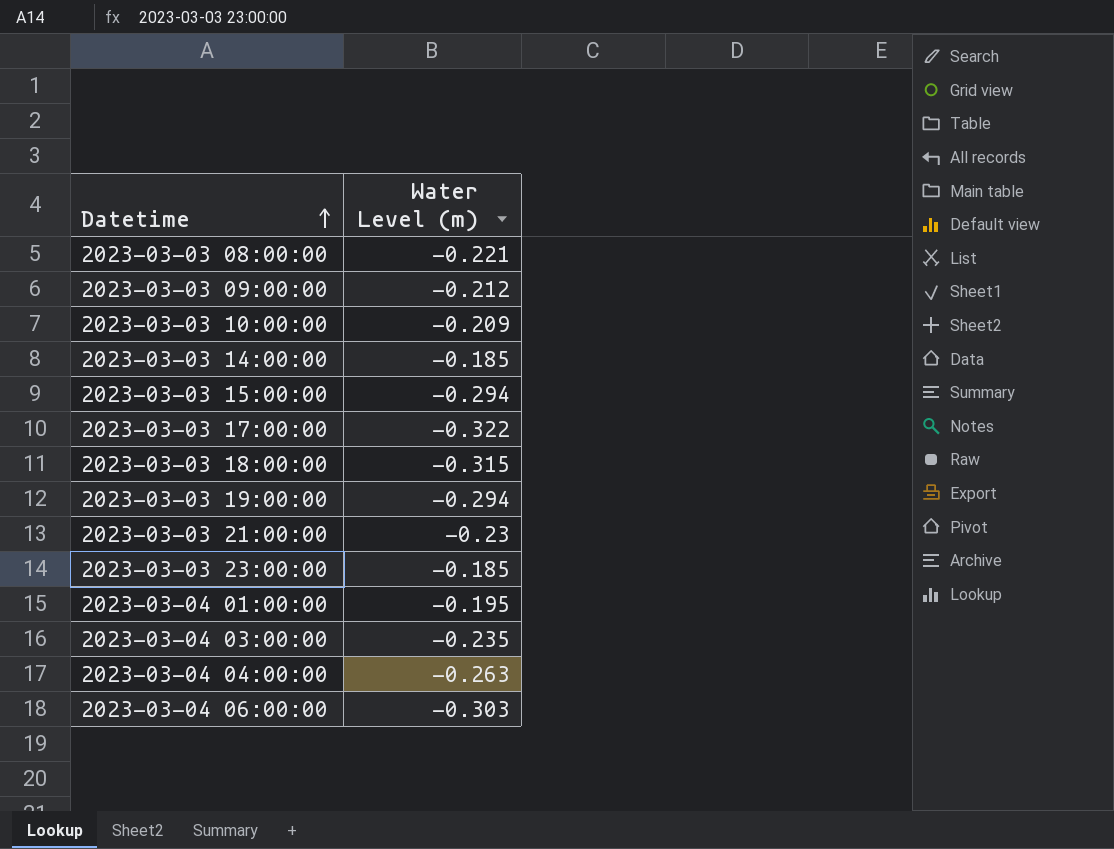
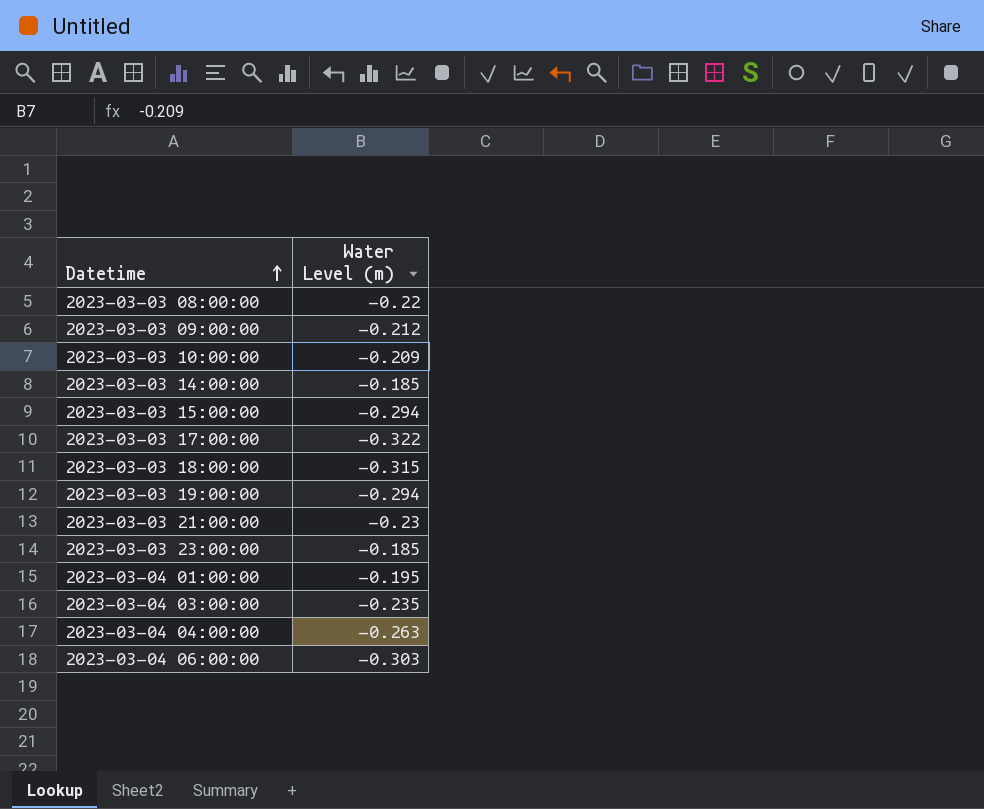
2023-03-03 08:00:00 | Water Level (m): -0.221 -> -0.22

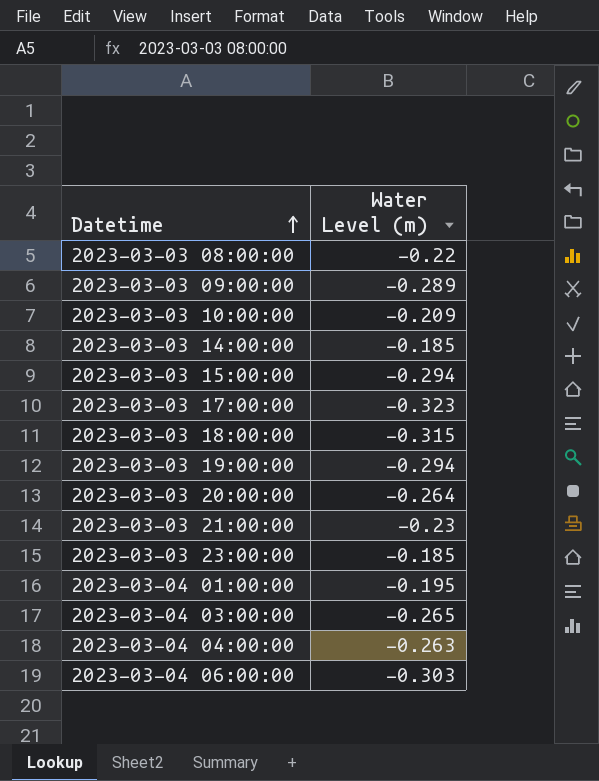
2023-03-03 09:00:00 | Water Level (m): -0.212 -> -0.289
2023-03-03 17:00:00 | Water Level (m): -0.322 -> -0.323
row 2023-03-03 20:00:00: none -> -0.264
2023-03-04 03:00:00 | Water Level (m): -0.235 -> -0.265

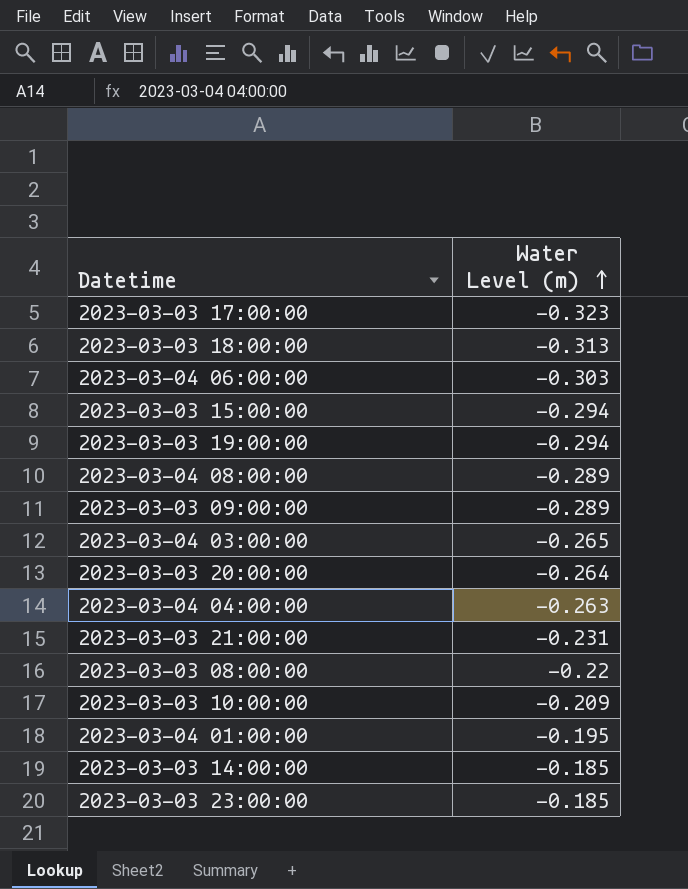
row order: Datetime ascending -> Water Level (m) ascending
2023-03-03 18:00:00 | Water Level (m): -0.315 -> -0.313
row 2023-03-04 08:00:00: none -> -0.289
2023-03-03 21:00:00 | Water Level (m): -0.23 -> -0.231

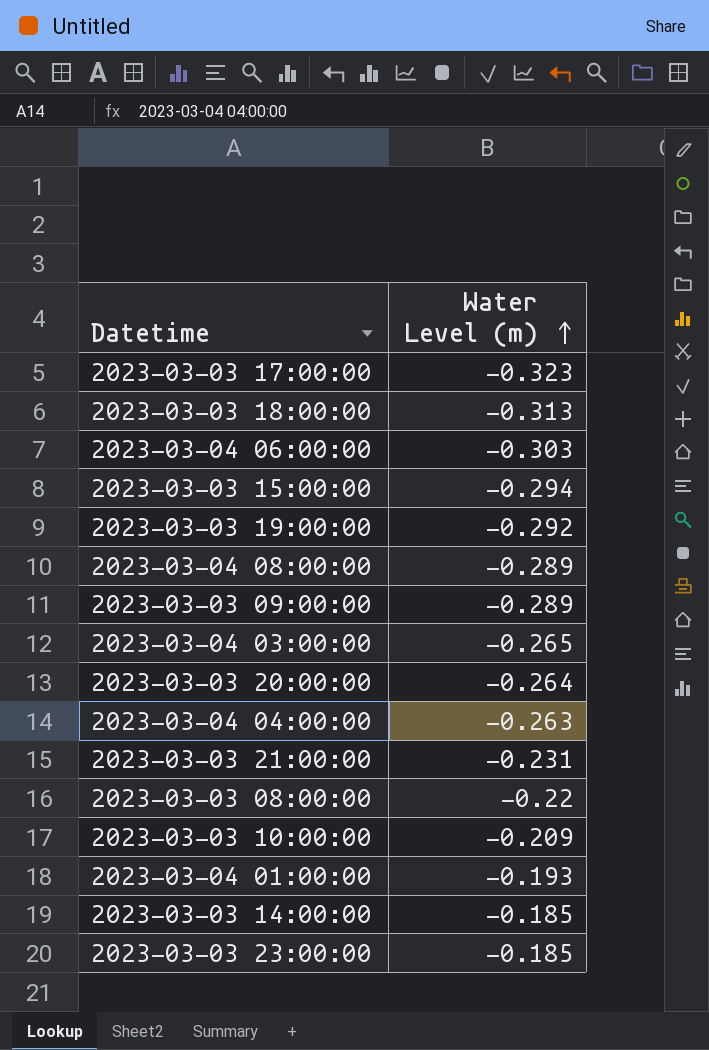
2023-03-03 19:00:00 | Water Level (m): -0.294 -> -0.292
2023-03-04 01:00:00 | Water Level (m): -0.195 -> -0.193

